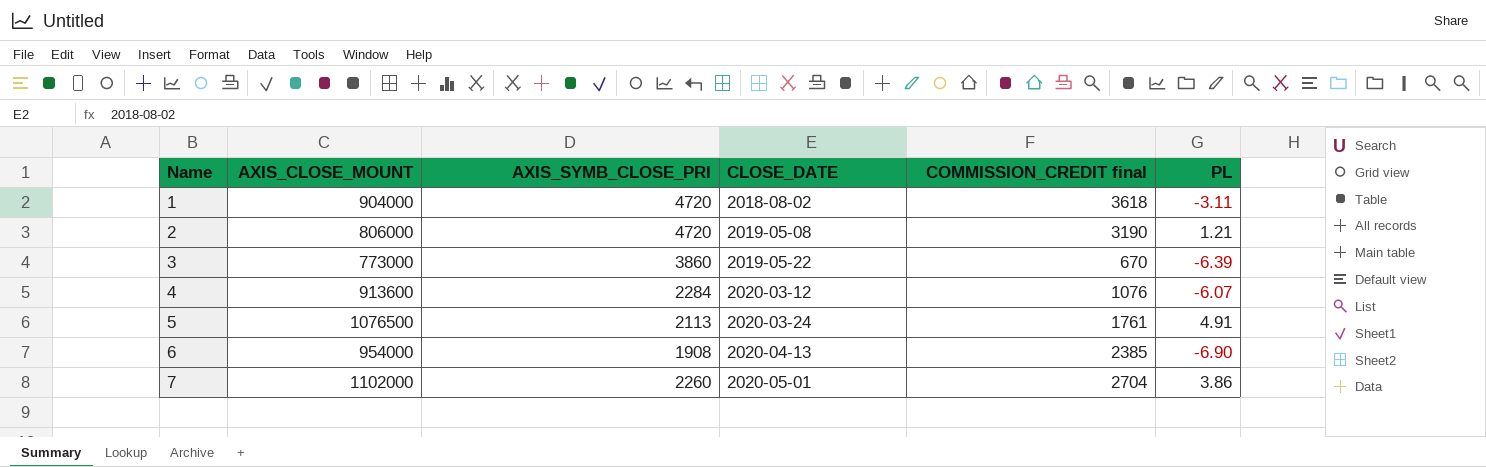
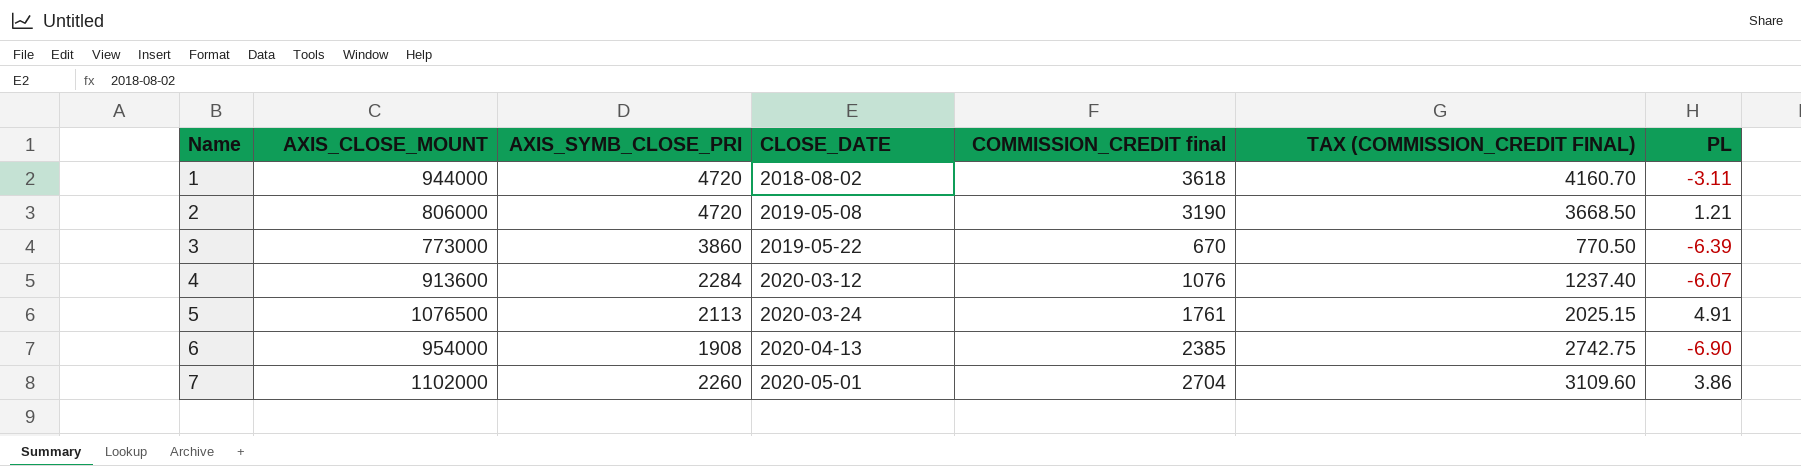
column TAX (COMMISSION_CREDIT FINAL) | formula: none -> [COMMISSION_CREDIT final] * 1.15
1 | AXIS_CLOSE_MOUNT: 904000 -> 944000

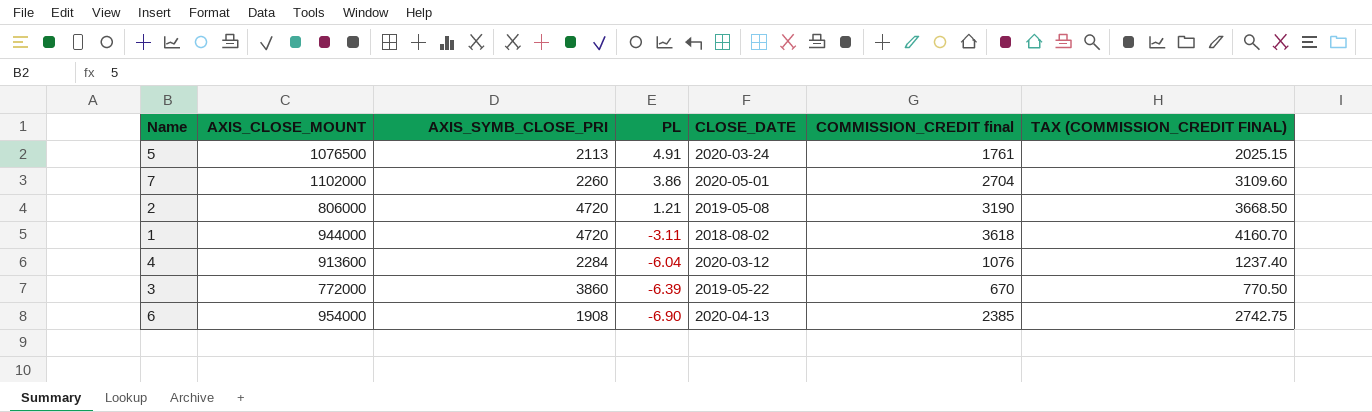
row order: Name ascending -> PL descending
column PL | position: 7 -> 4
4 | PL: -6.07 -> -6.04
3 | AXIS_CLOSE_MOUNT: 773000 -> 772000

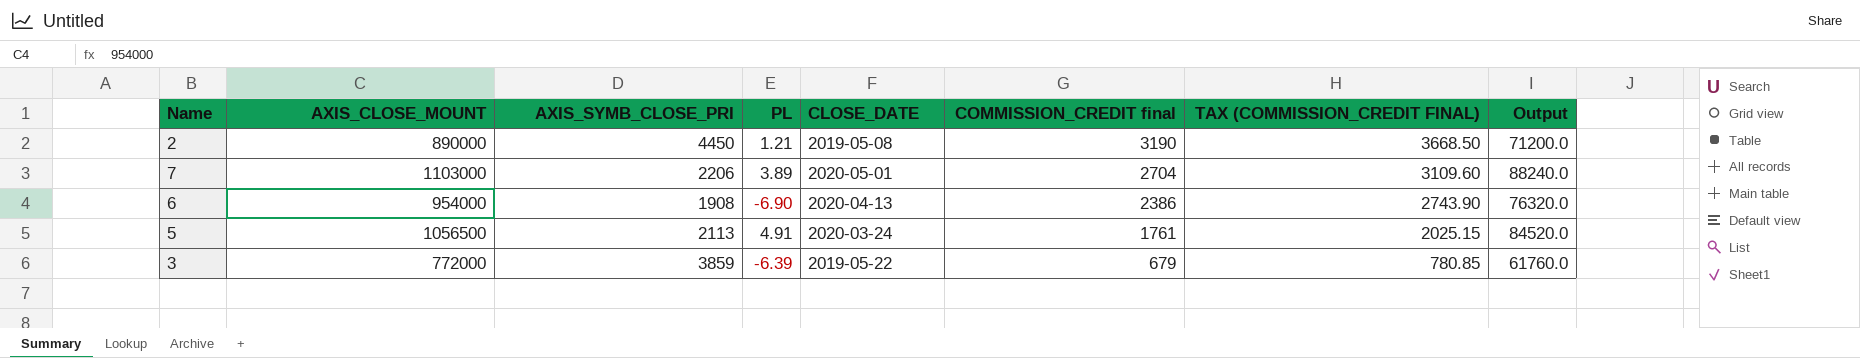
row order: PL descending -> COMMISSION_CREDIT final descending
column Output | formula: none -> [AXIS_CLOSE_MOUNT] * 0.08
row 1: 944000 | 4720 | -3.11 | 2018-08-02 | 3618 | 4160.70 -> none
row 4: 913600 | 2284 | -6.04 | 2020-03-12 | 1076 | 1237.40 -> none
2 | AXIS_CLOSE_MOUNT: 806000 -> 890000
2 | AXIS_SYMB_CLOSE_PRI: 4720 -> 4450
7 | AXIS_CLOSE_MOUNT: 1102000 -> 1103000
7 | AXIS_SYMB_CLOSE_PRI: 2260 -> 2206
7 | PL: 3.86 -> 3.89
6 | COMMISSION_CREDIT final: 2385 -> 2386
6 | TAX (COMMISSION_CREDIT FINAL): 2742.75 -> 2743.90
5 | AXIS_CLOSE_MOUNT: 1076500 -> 1056500
3 | AXIS_SYMB_CLOSE_PRI: 3860 -> 3859
3 | COMMISSION_CREDIT final: 670 -> 679
3 | TAX (COMMISSION_CREDIT FINAL): 770.50 -> 780.85

